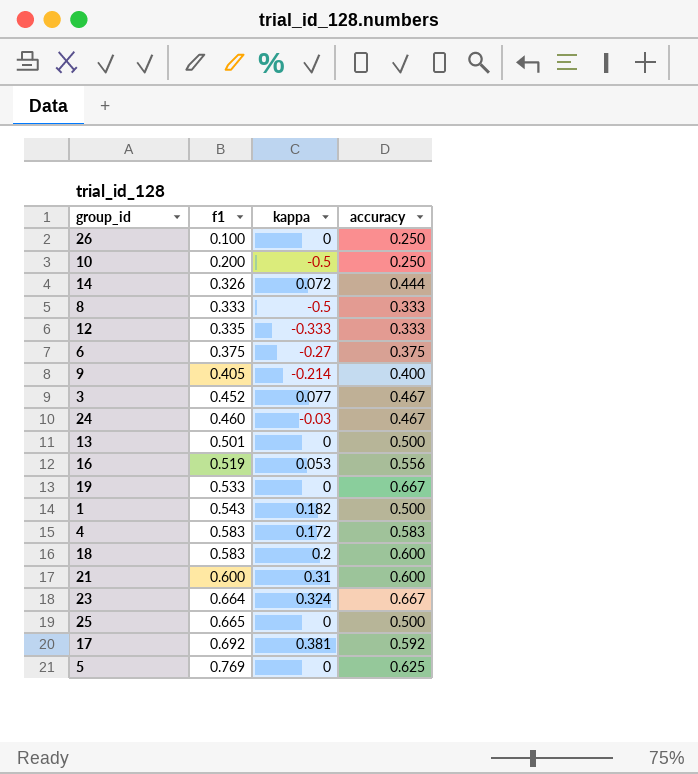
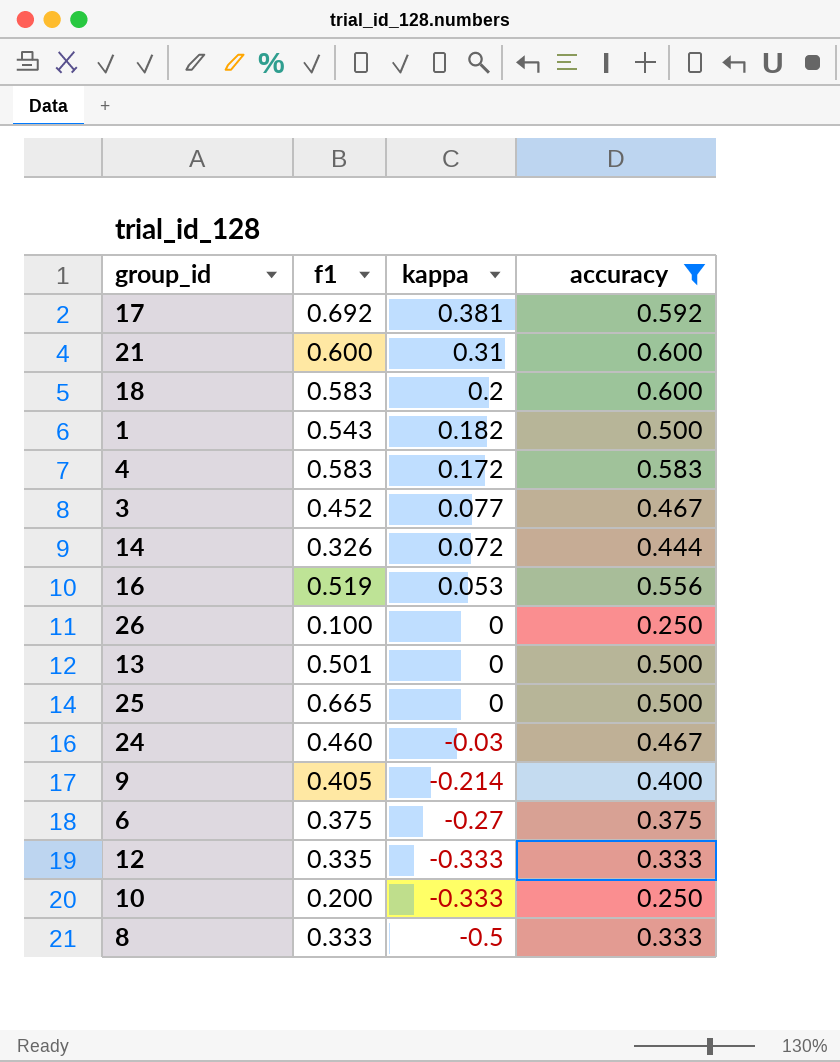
filter: none -> accuracy <= 0.600
row order: f1 ascending -> kappa descending
10 | kappa: -0.5 -> -0.333

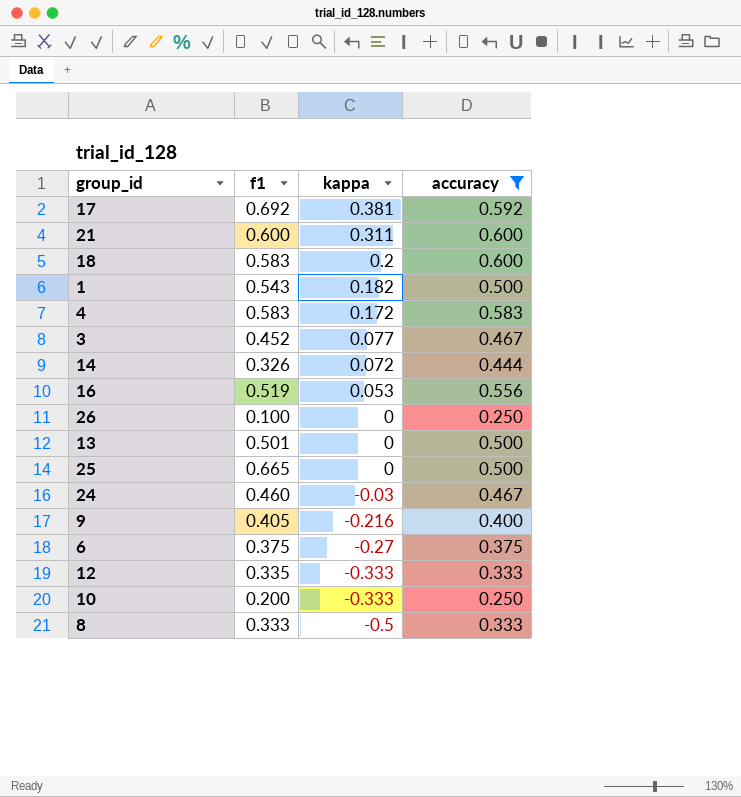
21 | kappa: 0.31 -> 0.311
9 | kappa: -0.214 -> -0.216

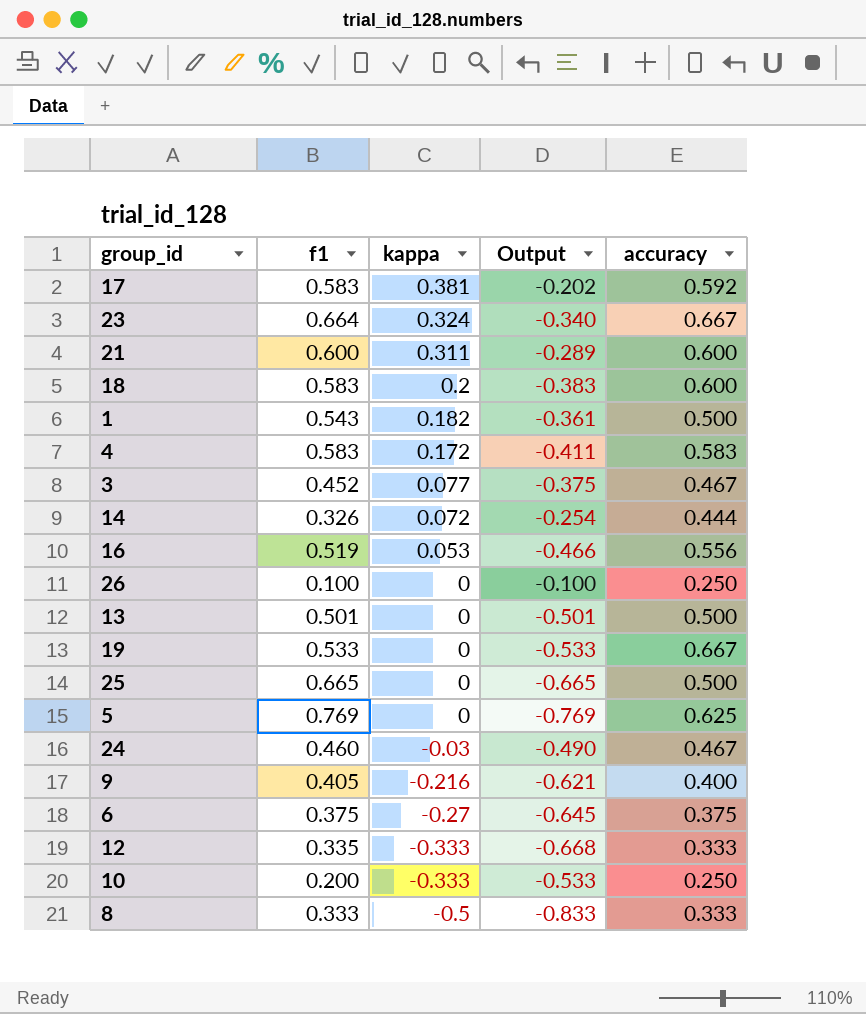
filter: accuracy <= 0.600 -> none
column Output | formula: none -> [kappa] - [f1]
17 | f1: 0.692 -> 0.583

